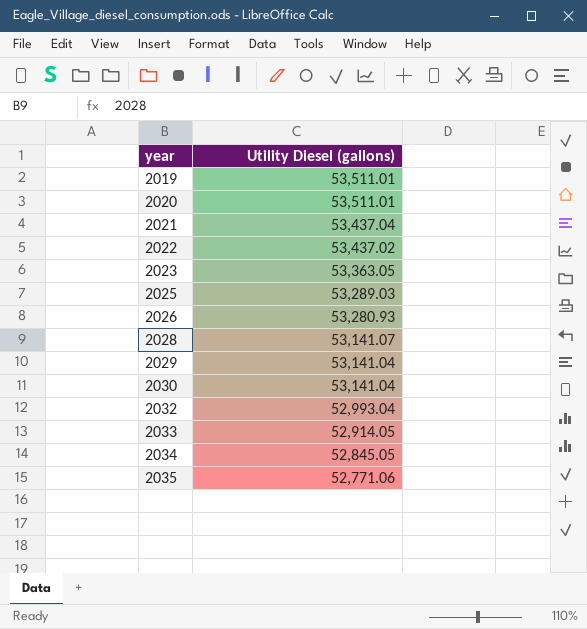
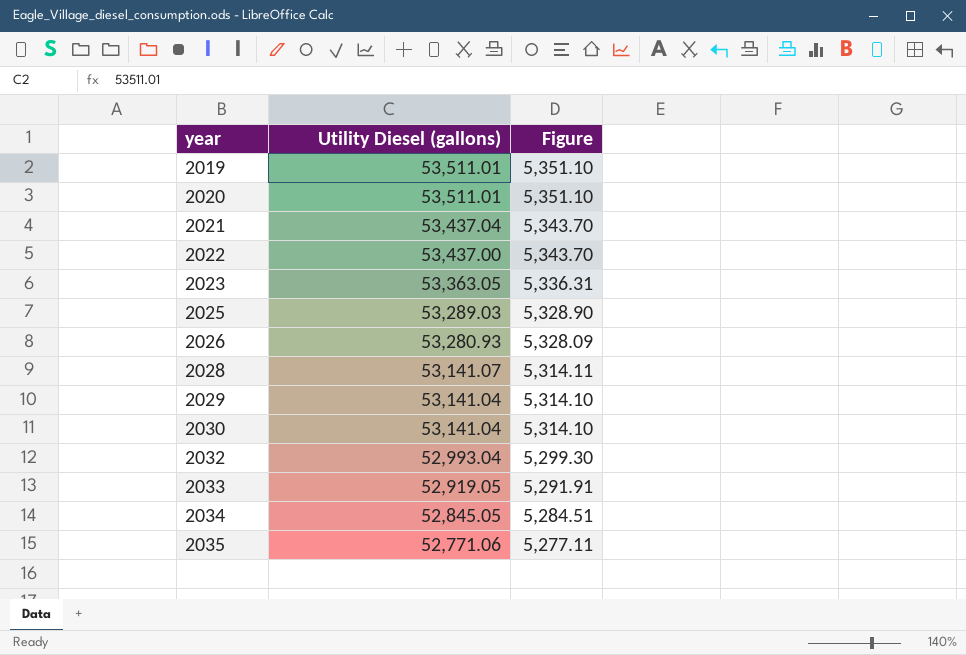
column Figure | formula: none -> [Utility Diesel (gallons)] * 0.1
2022 | Utility Diesel (gallons): 53,437.02 -> 53,437.00
2033 | Utility Diesel (gallons): 52,914.05 -> 52,919.05

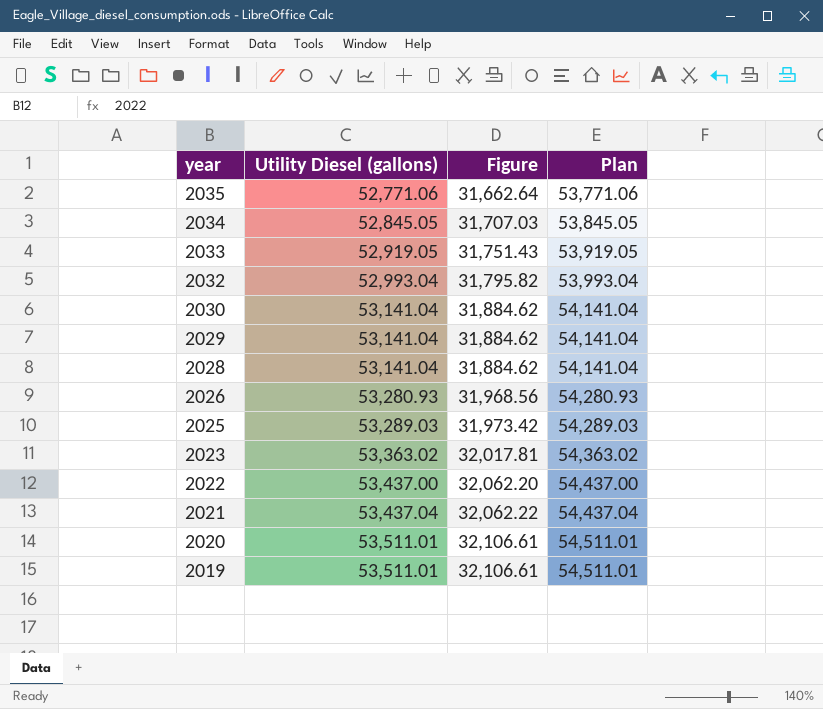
row order: year ascending -> year descending
column Figure | formula: [Utility Diesel (gallons)] * 0.1 -> [Utility Diesel (gallons)] * 0.6
column Plan | formula: none -> [Utility Diesel (gallons)] + 1000
2028 | Utility Diesel (gallons): 53,141.07 -> 53,141.04
2023 | Utility Diesel (gallons): 53,363.05 -> 53,363.02

